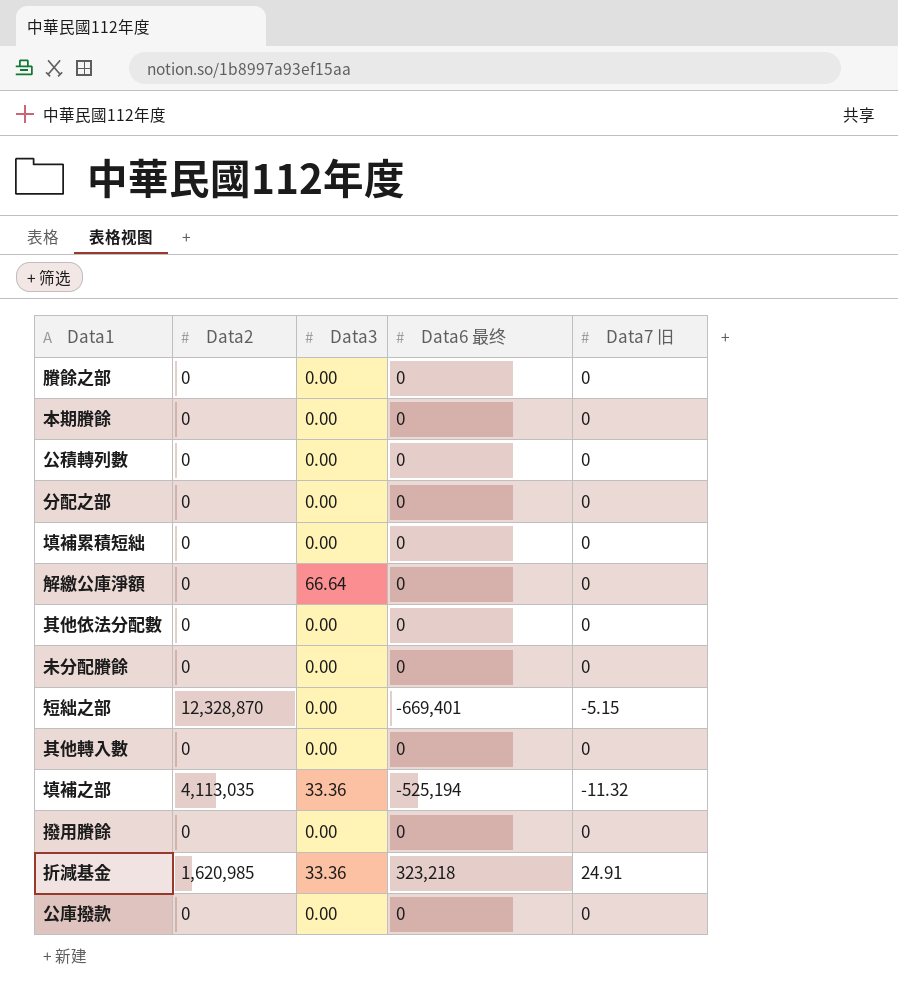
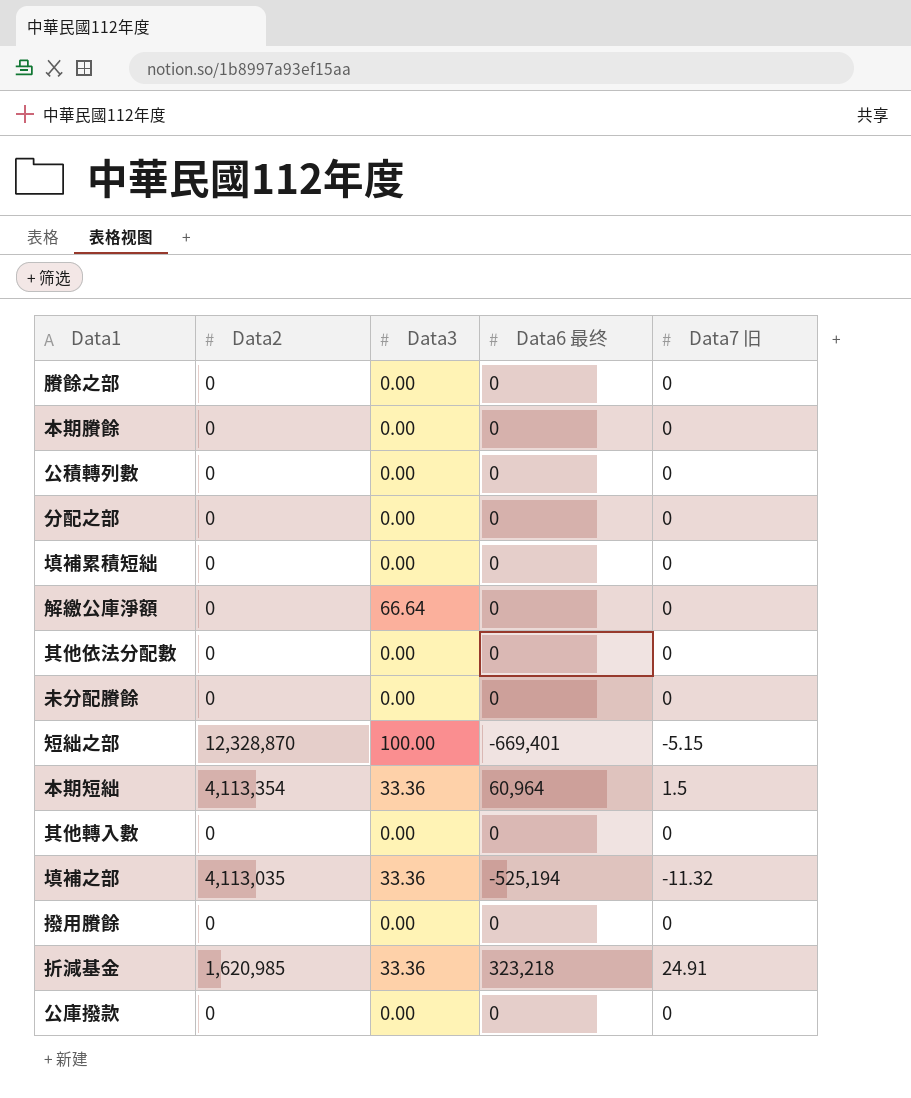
短絀之部 | Data3: 0.00 -> 100.00
row 本期短絀: none -> 4,113,354 | 33.36 | 60,964 | 1.5

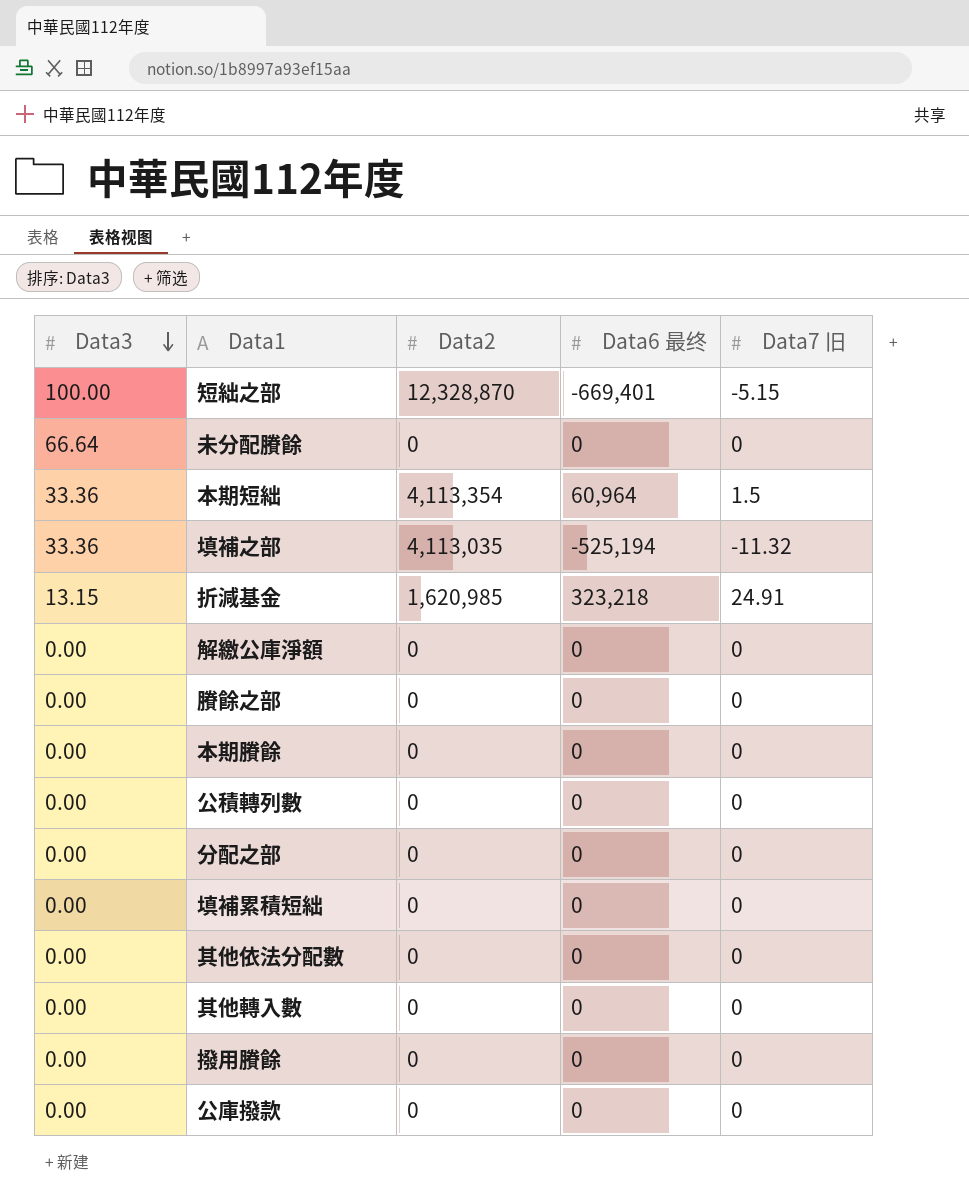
row order: none -> Data3 descending
column Data3 | position: 3 -> 1
未分配賸餘 | Data3: 0.00 -> 66.64
折減基金 | Data3: 33.36 -> 13.15
解繳公庫淨額 | Data3: 66.64 -> 0.00

